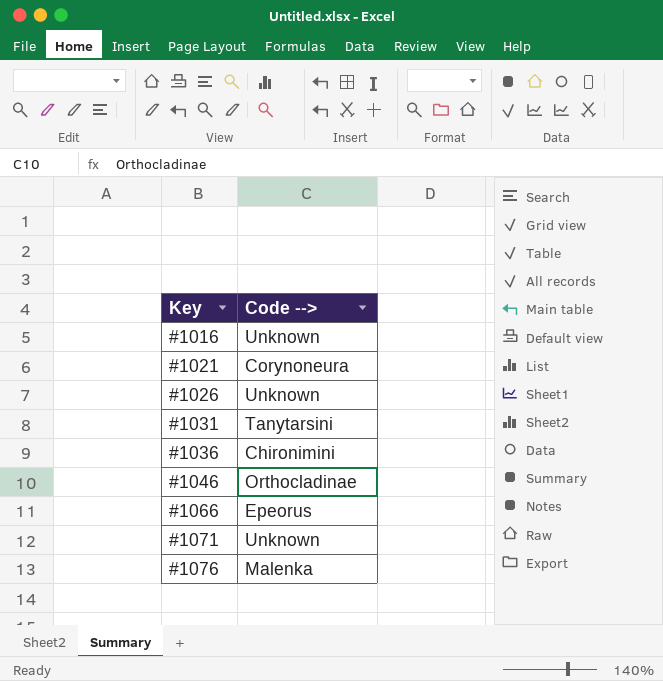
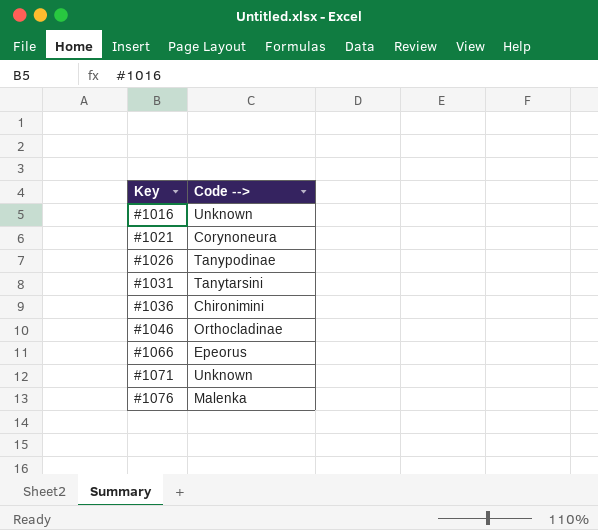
#1026 | Code -->: Unknown -> Tanypodinae

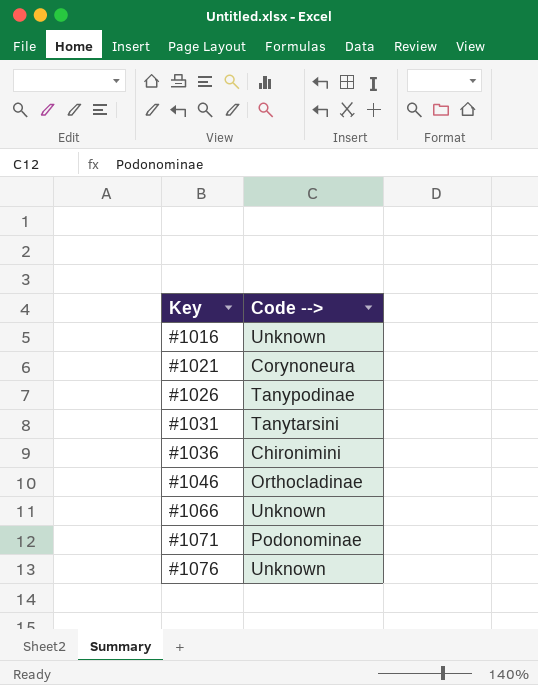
#1066 | Code -->: Epeorus -> Unknown
#1071 | Code -->: Unknown -> Podonominae
#1076 | Code -->: Malenka -> Unknown

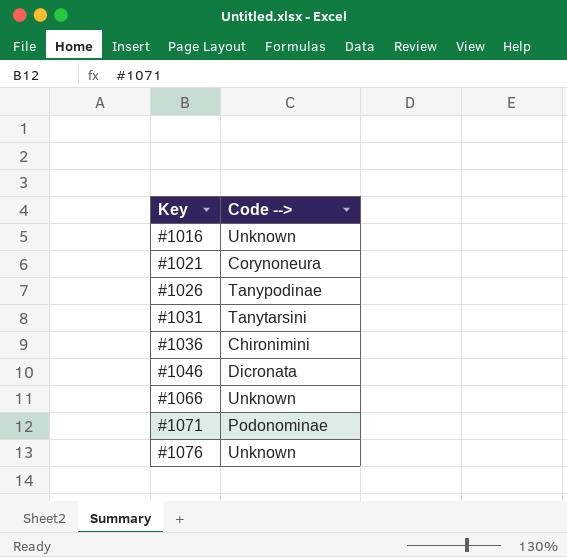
#1046 | Code -->: Orthocladinae -> Dicronata

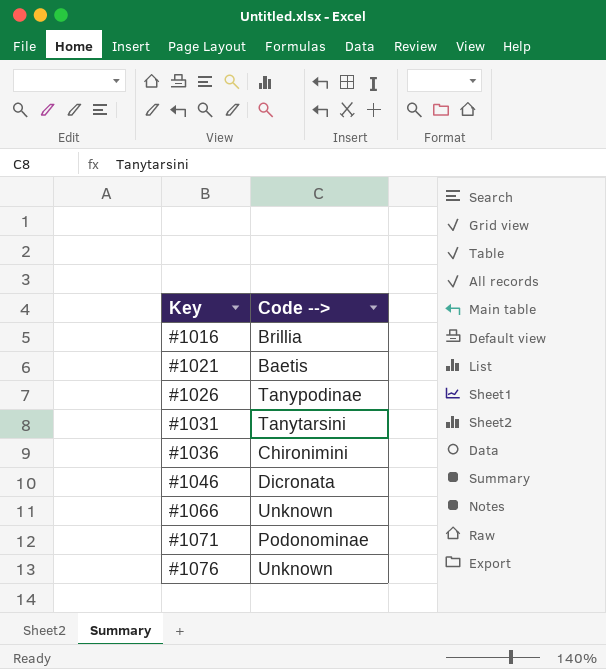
#1016 | Code -->: Unknown -> Brillia
#1021 | Code -->: Corynoneura -> Baetis

